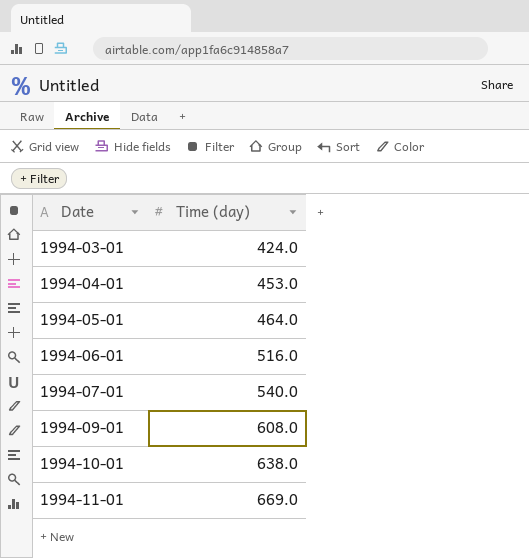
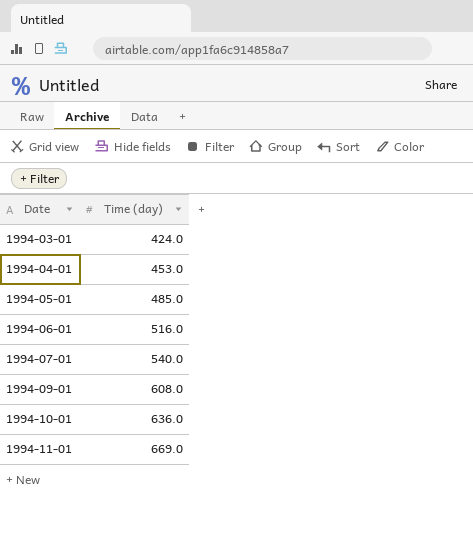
1994-05-01 | Time (day): 464.0 -> 485.0
1994-10-01 | Time (day): 638.0 -> 636.0

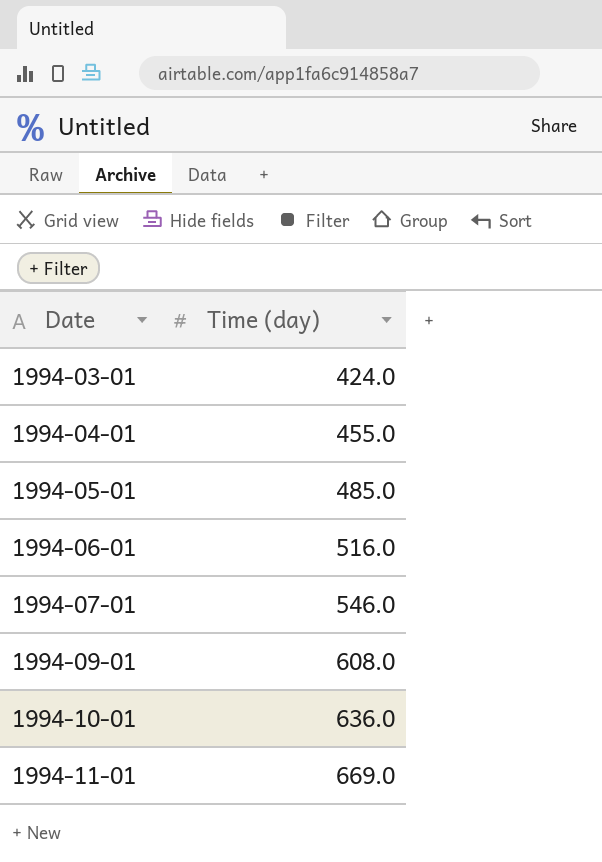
1994-04-01 | Time (day): 453.0 -> 455.0
1994-07-01 | Time (day): 540.0 -> 546.0

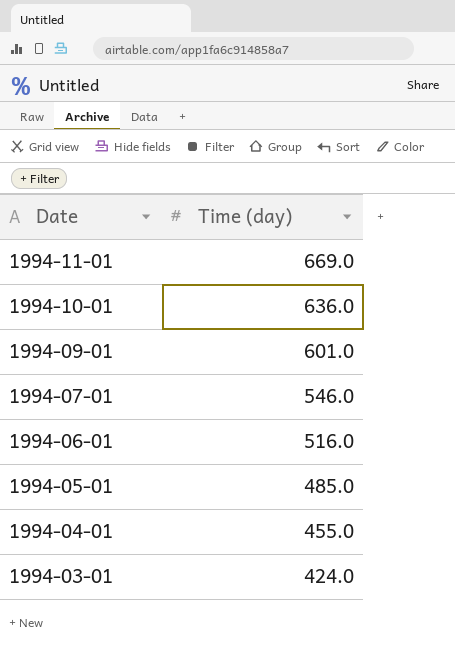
row order: Date ascending -> Date descending
1994-09-01 | Time (day): 608.0 -> 601.0

